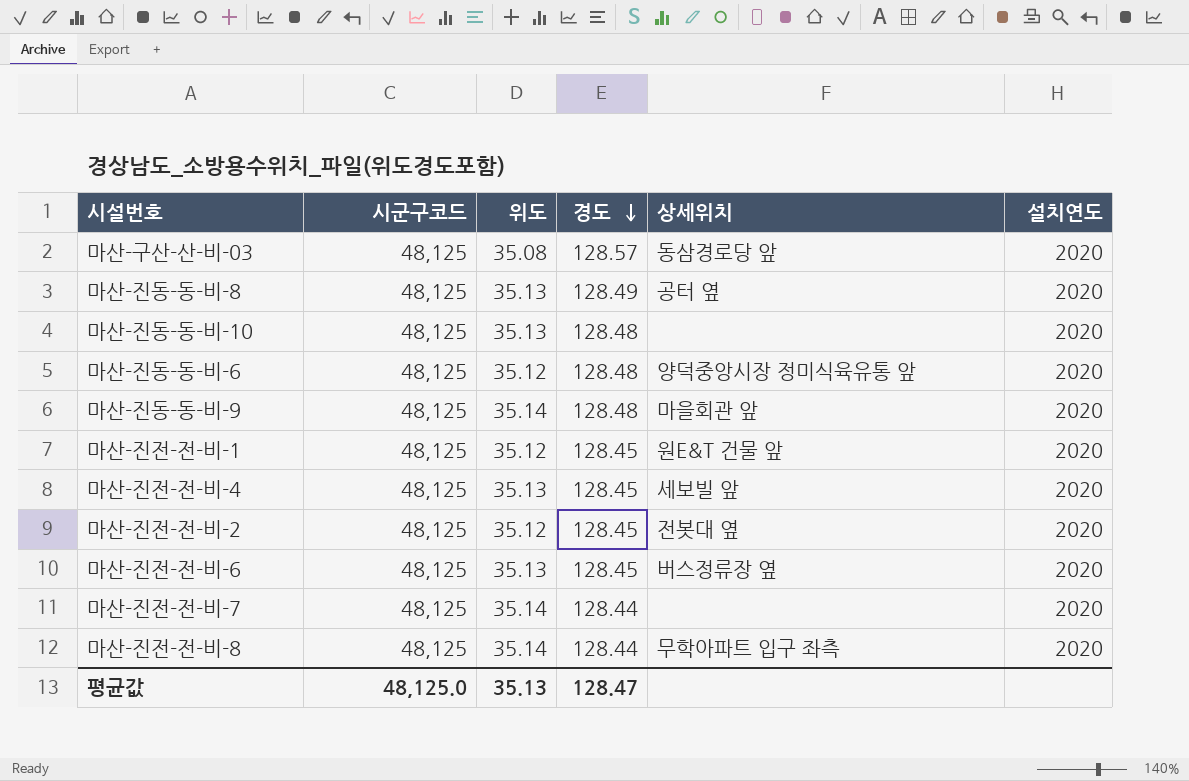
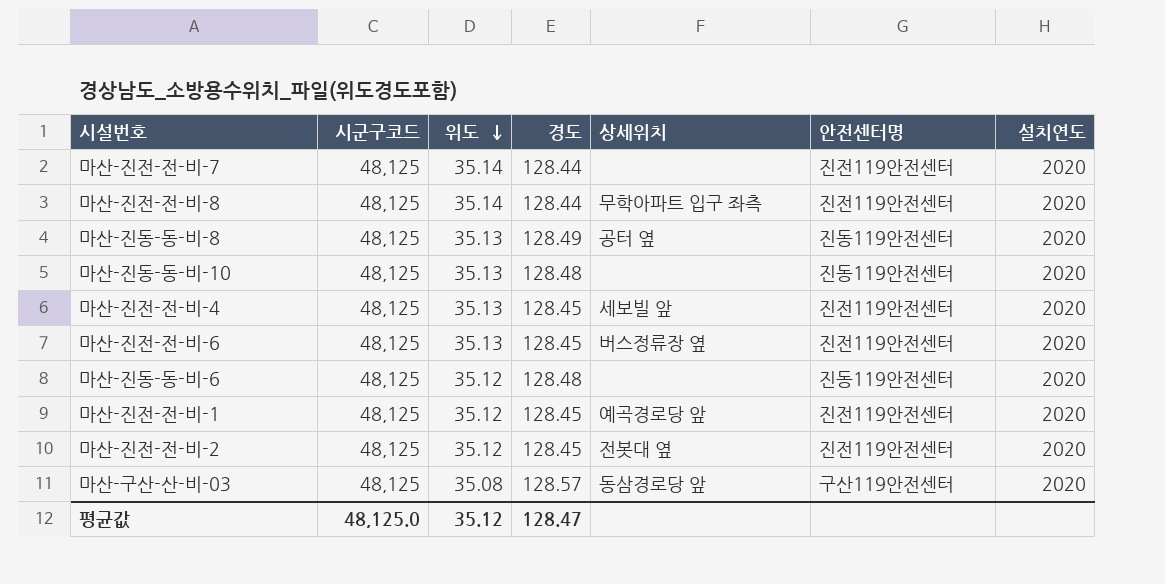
row order: 경도 descending -> 위도 descending
column 안전센터명 | position: none -> 6
row 마산-진동-동-비-9: 48,125 | 35.14 | 128.48 | 마을회관 앞 | 2020 -> none
마산-진동-동-비-6 | 상세위치: 양덕중앙시장 정미식육유통 앞 -> none
마산-진전-전-비-1 | 상세위치: 원E&T 건물 앞 -> 예곡경로당 앞
평균값 | 위도: 35.13 -> 35.12

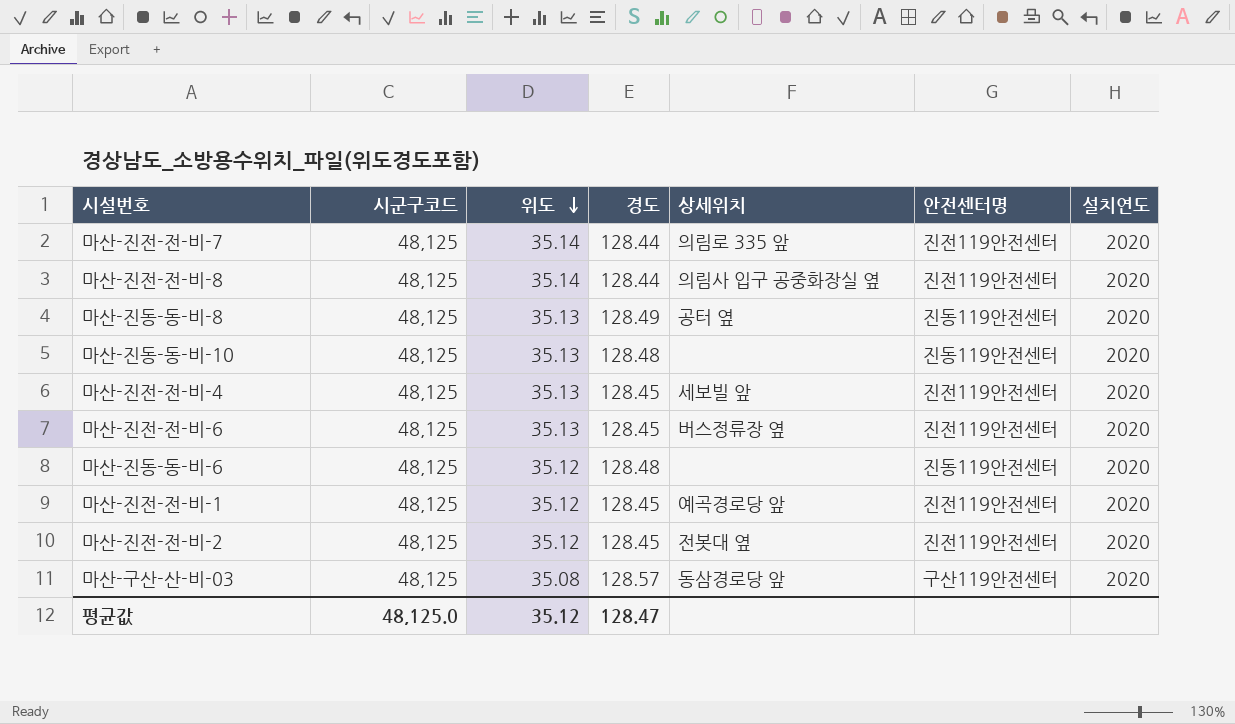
마산-진전-전-비-7 | 상세위치: none -> 의림로 335 앞
마산-진전-전-비-8 | 상세위치: 무학아파트 입구 좌측 -> 의림사 입구 공중화장실 옆

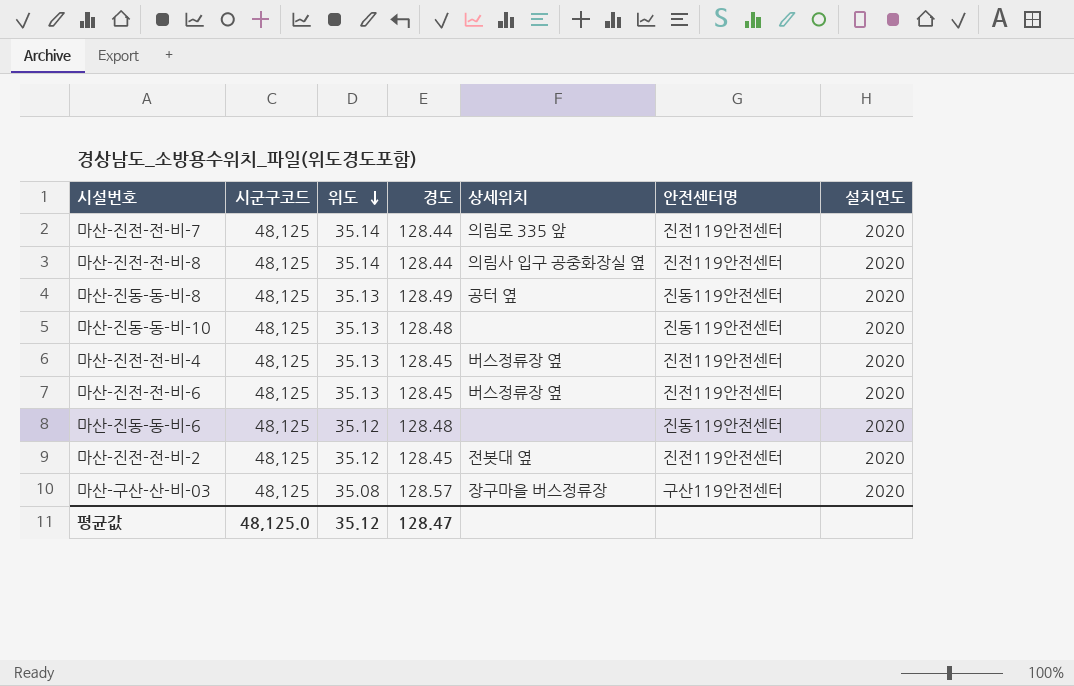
row 마산-진전-전-비-1: 48,125 | 35.12 | 128.45 | 예곡경로당 앞 | 진전119안전센터 | 2020 -> none
마산-진전-전-비-4 | 상세위치: 세보빌 앞 -> 버스정류장 옆
마산-구산-산-비-03 | 상세위치: 동삼경로당 앞 -> 장구마을 버스정류장

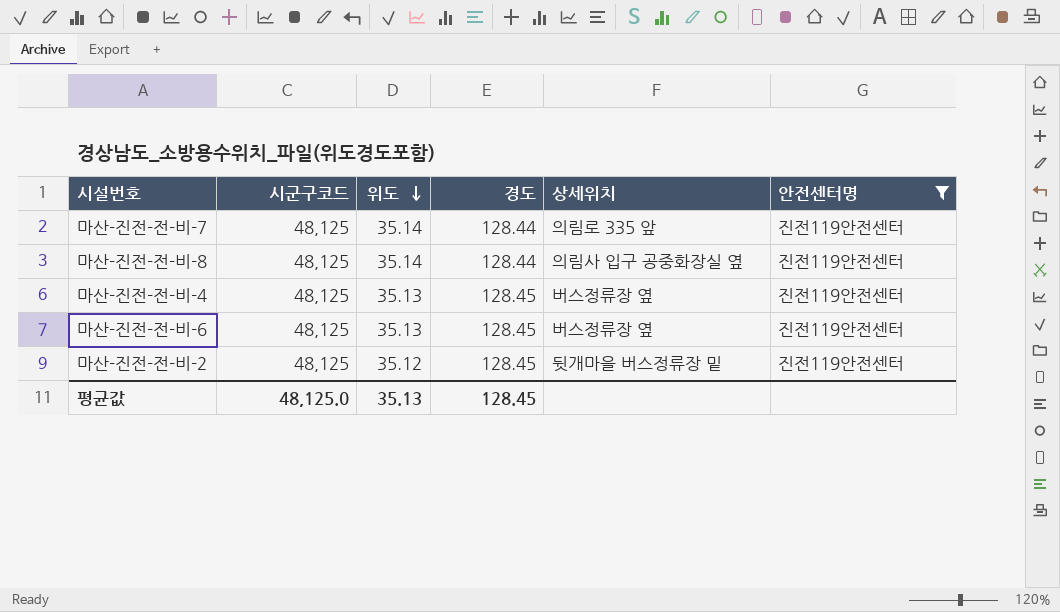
filter: none -> 안전센터명 = 진전119안전센터
column 설치연도 | position: 7 -> none
마산-진전-전-비-2 | 상세위치: 전봇대 옆 -> 뒷개마을 버스정류장 밑
평균값 | 위도: 35.12 -> 35.13
평균값 | 경도: 128.47 -> 128.45

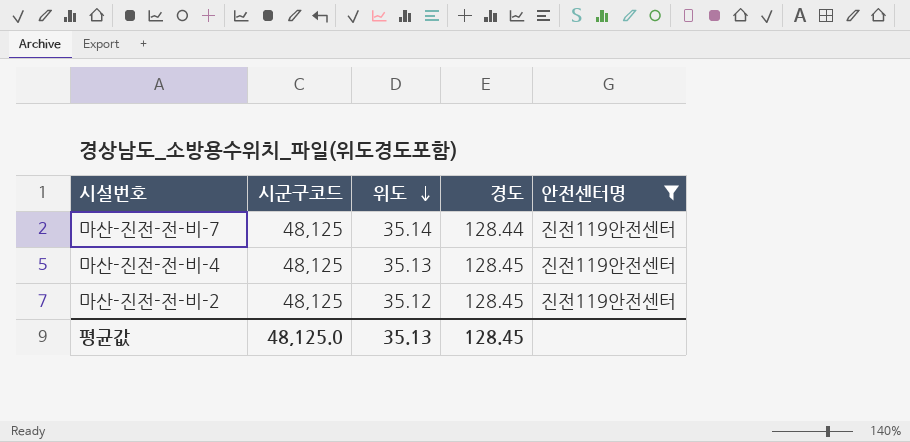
column 상세위치 | position: 5 -> none
row 마산-진전-전-비-8: 48,125 | 35.14 | 128.44 | 의림사 입구 공중화장실 옆 | 진전119안전센터 -> none
row 마산-진전-전-비-6: 48,125 | 35.13 | 128.45 | 버스정류장 옆 | 진전119안전센터 -> none

